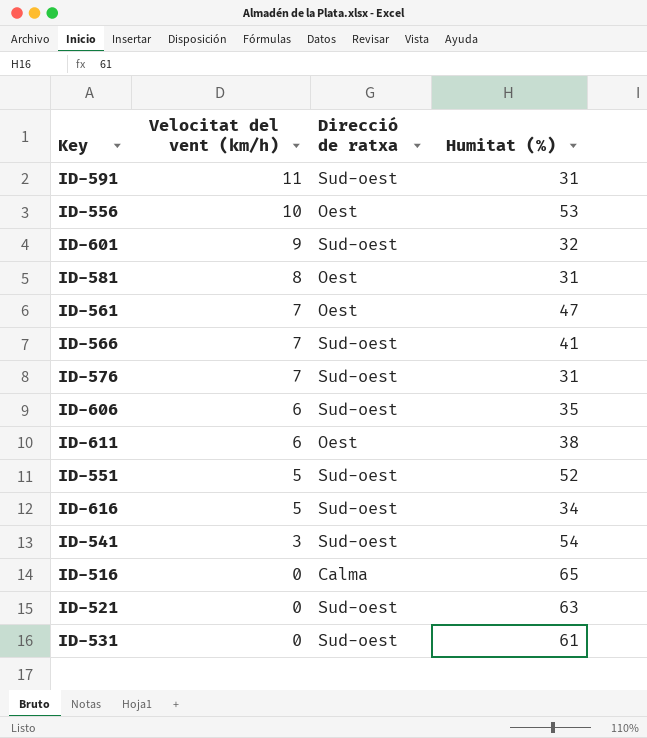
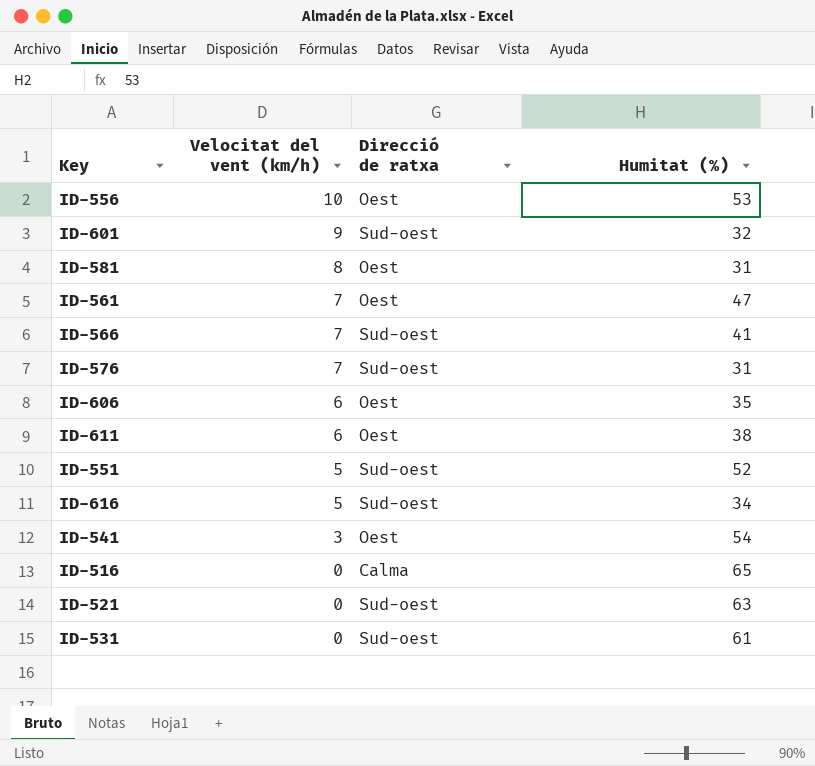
row ID-591: 11 | Sud-oest | 31 -> none
ID-606 | Direcció de ratxa: Sud-oest -> Oest
ID-541 | Direcció de ratxa: Sud-oest -> Oest

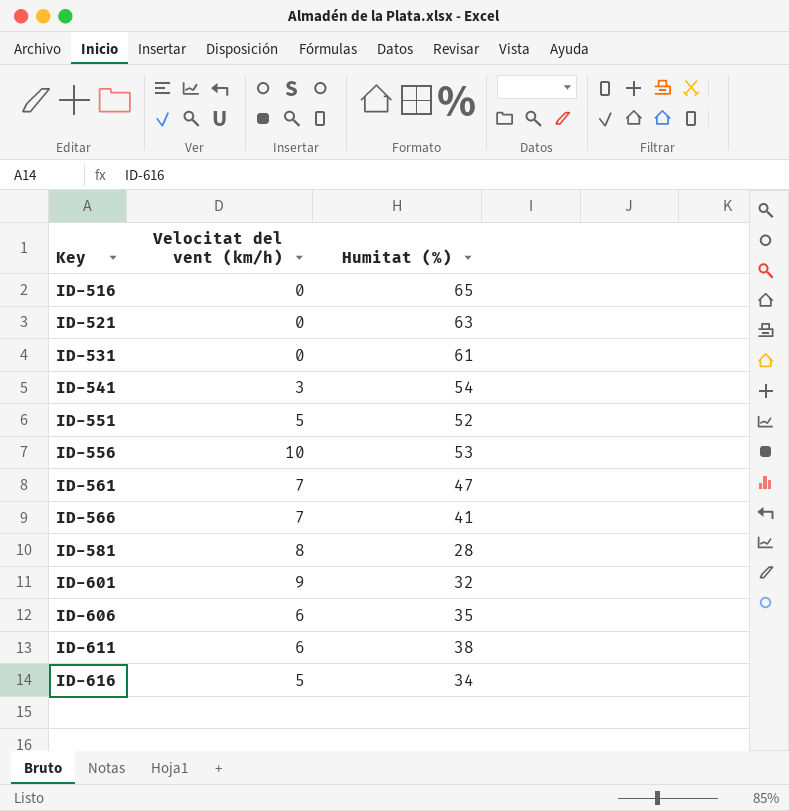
row order: Velocitat del vent (km/h) descending -> Key ascending
column Direcció de ratxa | position: 3 -> none
row ID-576: 7 | Sud-oest | 31 -> none
ID-581 | Humitat (%): 31 -> 28

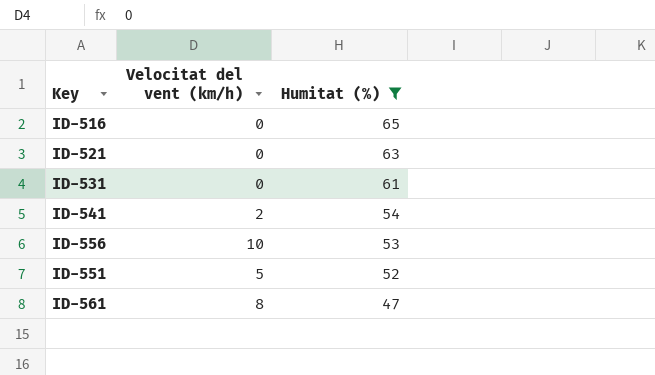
filter: none -> Humitat (%) >= 47
row order: Key ascending -> Humitat (%) descending
ID-541 | Velocitat del vent (km/h): 3 -> 2
ID-561 | Velocitat del vent (km/h): 7 -> 8

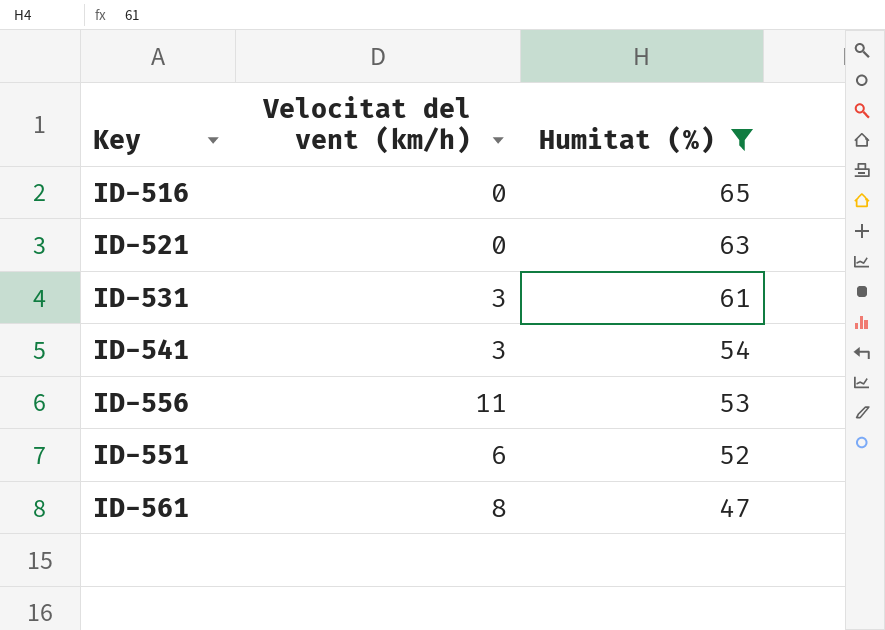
ID-531 | Velocitat del vent (km/h): 0 -> 3
ID-541 | Velocitat del vent (km/h): 2 -> 3
ID-556 | Velocitat del vent (km/h): 10 -> 11
ID-551 | Velocitat del vent (km/h): 5 -> 6

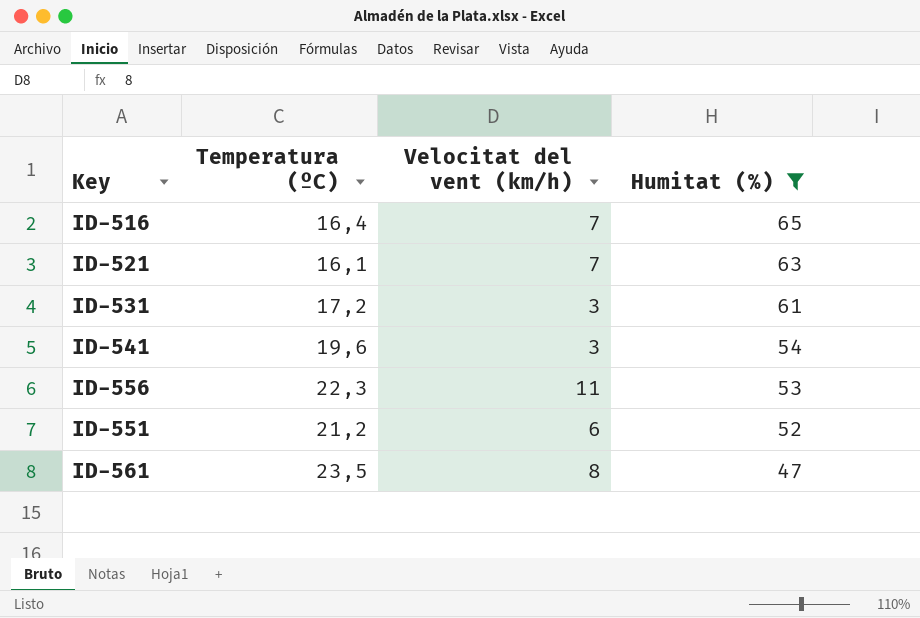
column Temperatura (ºC) | position: none -> 2
ID-516 | Velocitat del vent (km/h): 0 -> 7
ID-521 | Velocitat del vent (km/h): 0 -> 7

